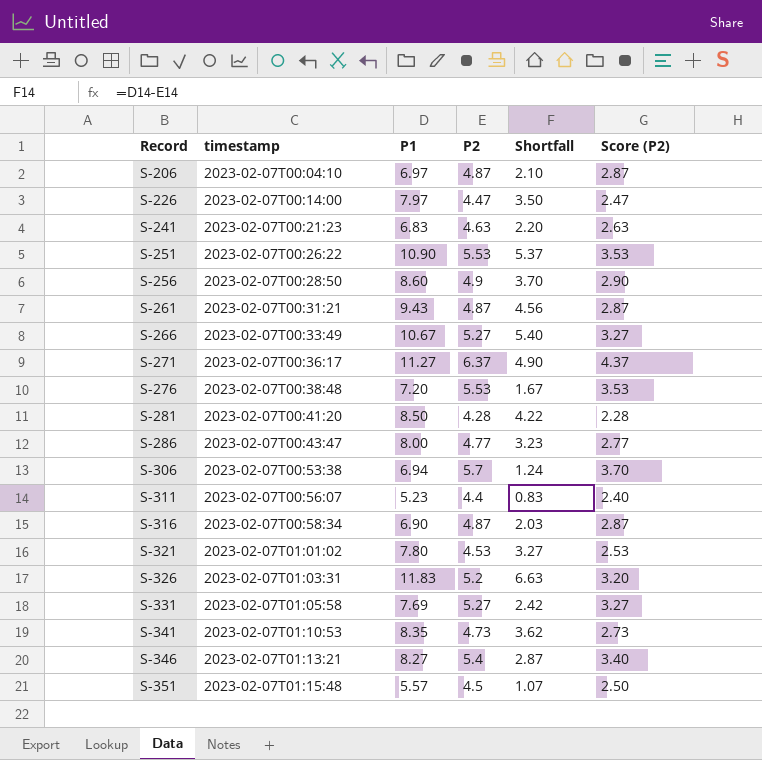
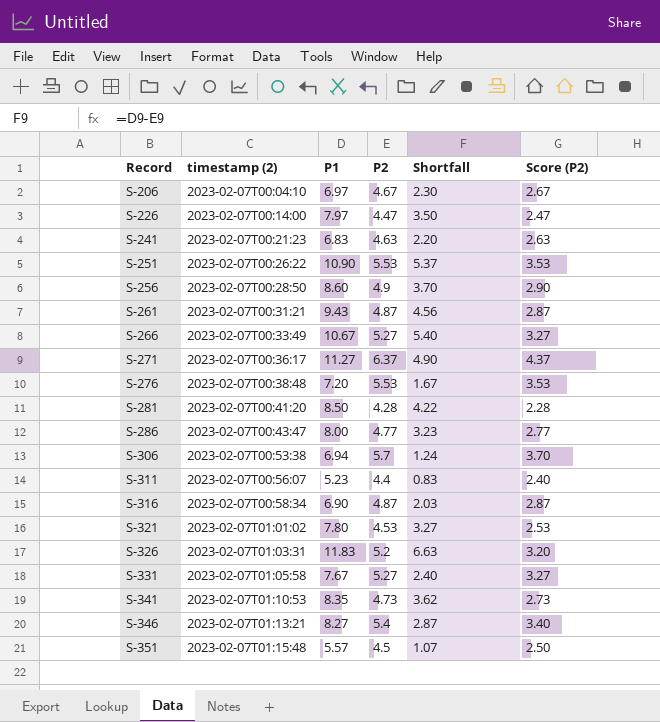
column name: timestamp -> timestamp (2)
S-206 | P2: 4.87 -> 4.67
S-206 | Shortfall: 2.10 -> 2.30
S-206 | Score (P2): 2.87 -> 2.67
S-331 | P1: 7.69 -> 7.67
S-331 | Shortfall: 2.42 -> 2.40

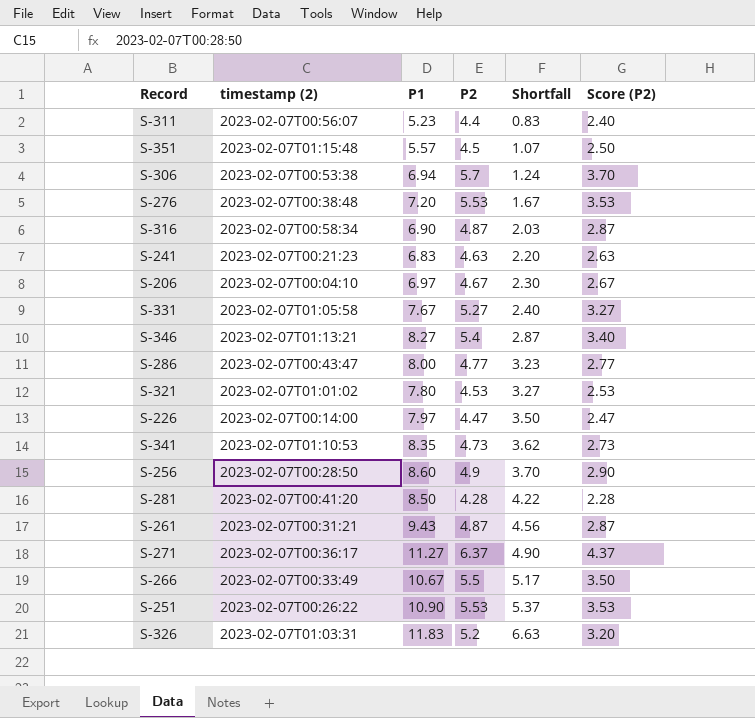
row order: Record ascending -> Shortfall ascending
S-266 | P2: 5.27 -> 5.5
S-266 | Shortfall: 5.40 -> 5.17
S-266 | Score (P2): 3.27 -> 3.50

